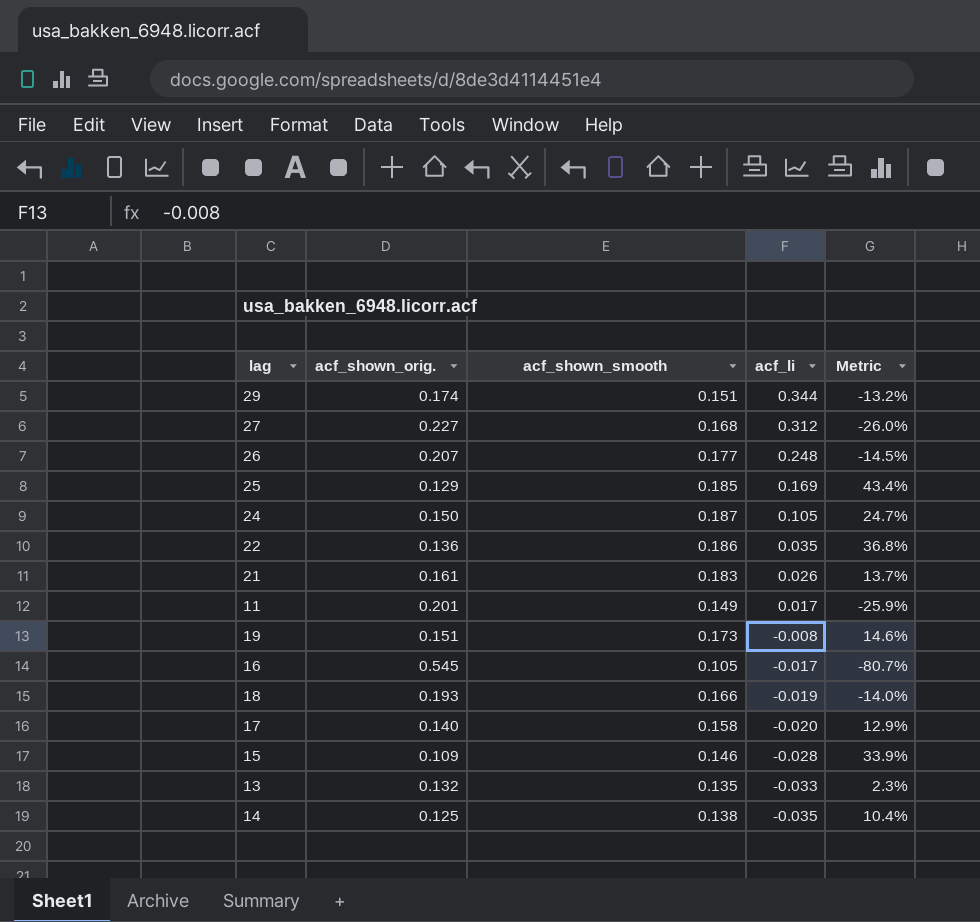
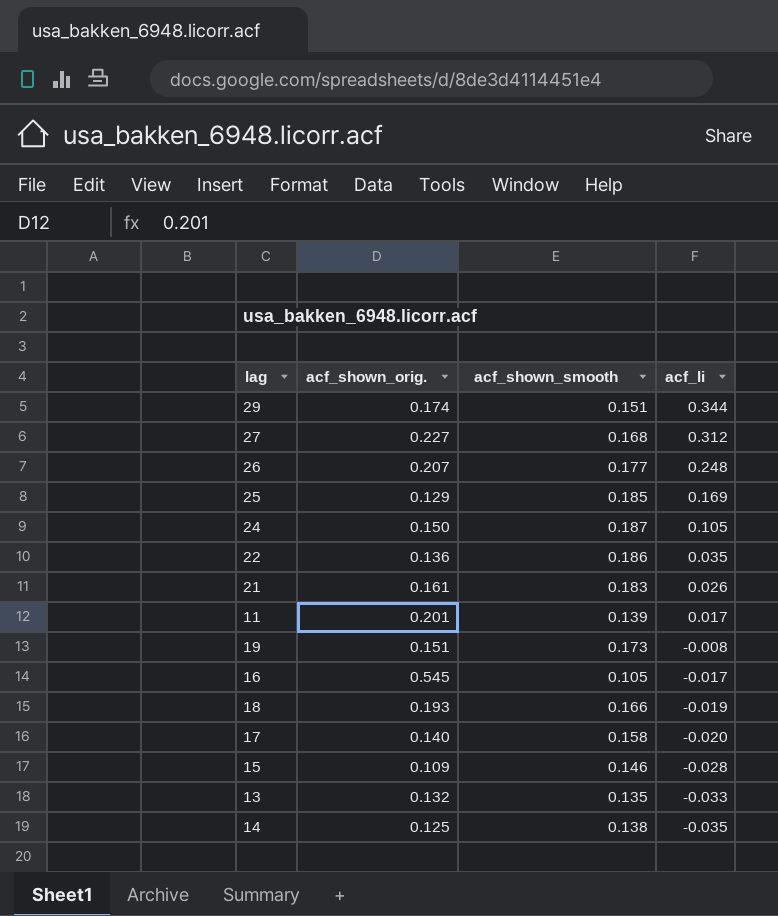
column Metric | formula: ([acf_shown_smooth] - [acf_shown_orig.]) / [acf_shown_orig.] -> none
11 | acf_shown_smooth: 0.149 -> 0.139

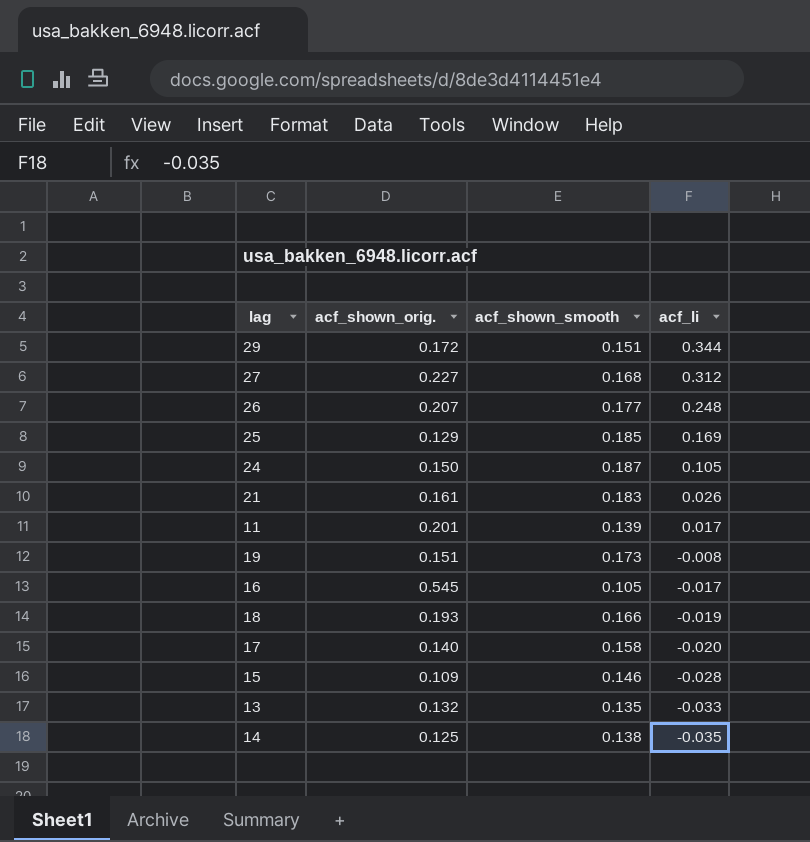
row 22: 0.136 | 0.186 | 0.035 -> none
29 | acf_shown_orig.: 0.174 -> 0.172

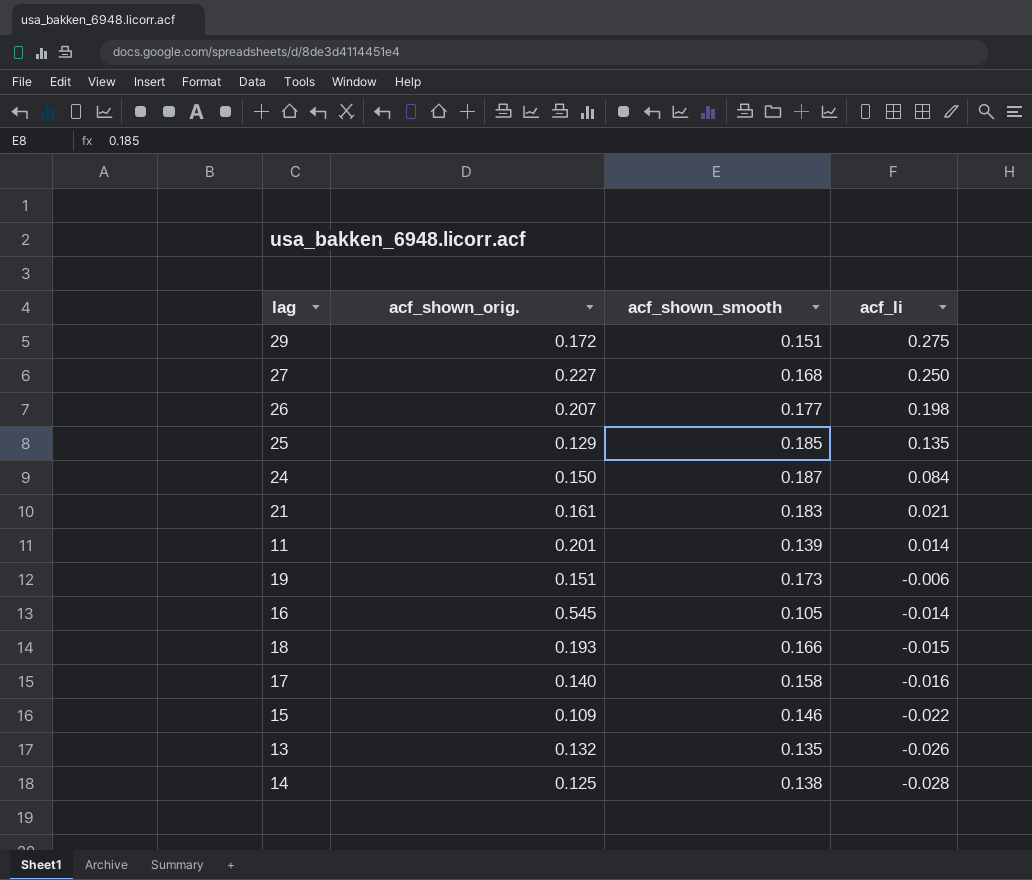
29 | acf_li: 0.344 -> 0.275
27 | acf_li: 0.312 -> 0.250
26 | acf_li: 0.248 -> 0.198
25 | acf_li: 0.169 -> 0.135
24 | acf_li: 0.105 -> 0.084
21 | acf_li: 0.026 -> 0.021
11 | acf_li: 0.017 -> 0.014
19 | acf_li: -0.008 -> -0.006
16 | acf_li: -0.017 -> -0.014
18 | acf_li: -0.019 -> -0.015
17 | acf_li: -0.020 -> -0.016
15 | acf_li: -0.028 -> -0.022
13 | acf_li: -0.033 -> -0.026
14 | acf_li: -0.035 -> -0.028

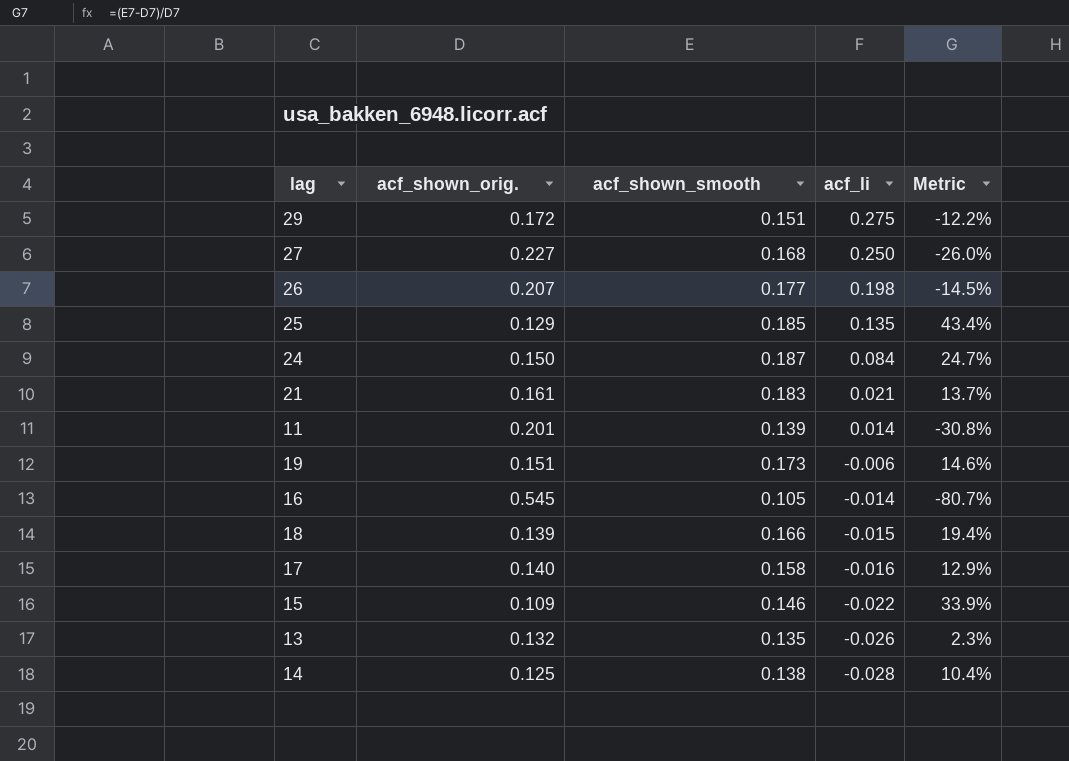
column Metric | formula: none -> ([acf_shown_smooth] - [acf_shown_orig.]) / [acf_shown_orig.]
18 | acf_shown_orig.: 0.193 -> 0.139

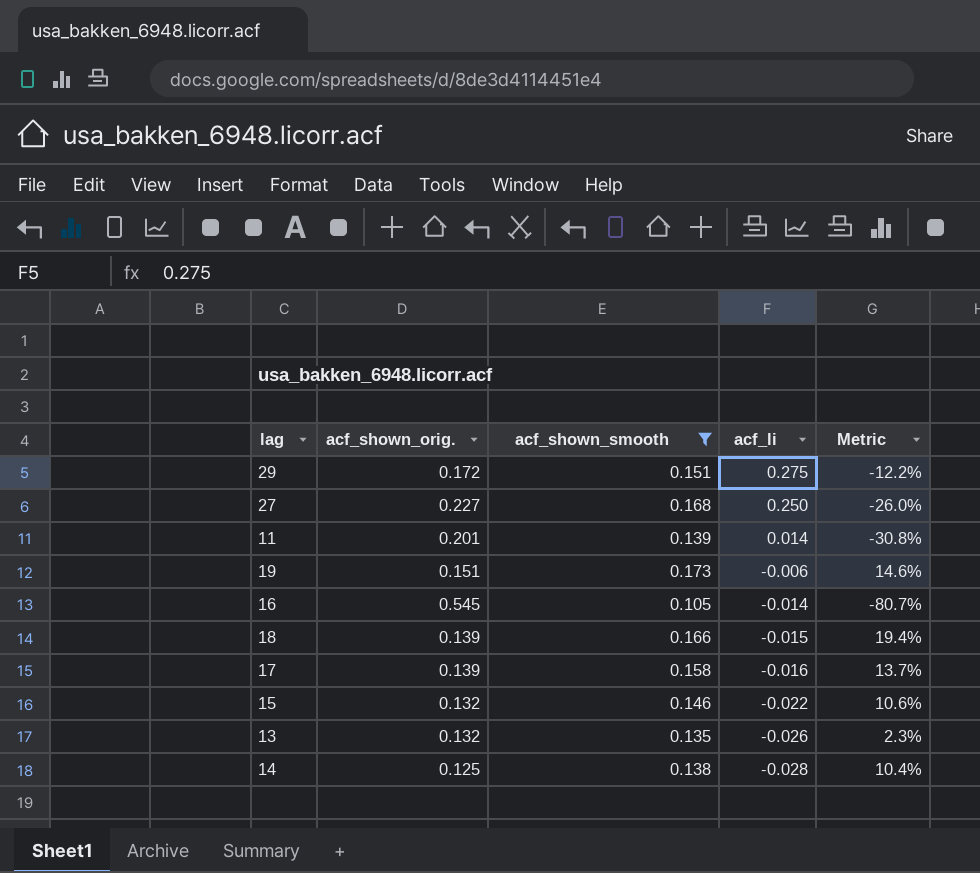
filter: none -> acf_shown_smooth <= 0.173
17 | acf_shown_orig.: 0.140 -> 0.139
17 | Metric: 12.9% -> 13.7%
15 | acf_shown_orig.: 0.109 -> 0.132
15 | Metric: 33.9% -> 10.6%

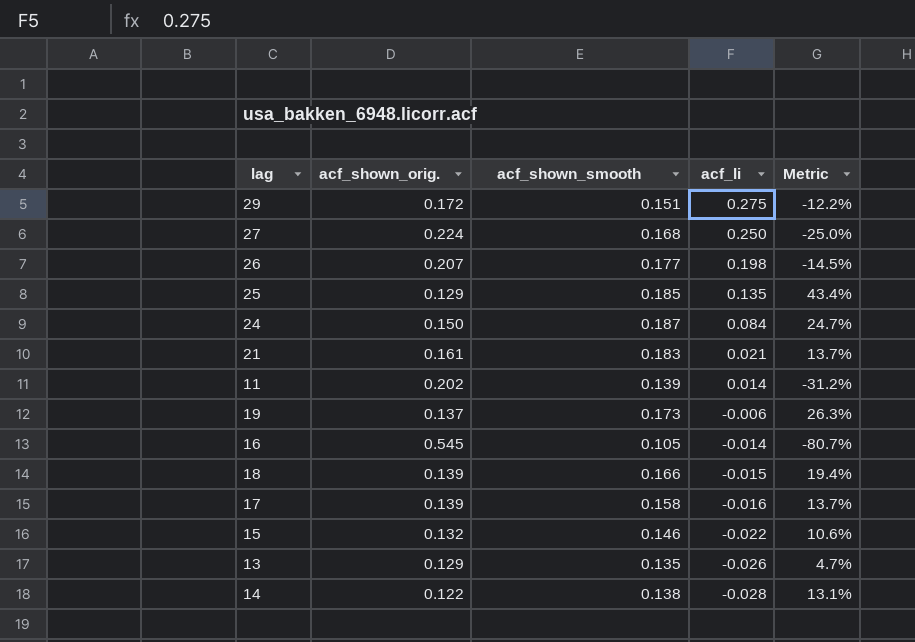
filter: acf_shown_smooth <= 0.173 -> none
27 | acf_shown_orig.: 0.227 -> 0.224
27 | Metric: -26.0% -> -25.0%
11 | acf_shown_orig.: 0.201 -> 0.202
11 | Metric: -30.8% -> -31.2%
19 | acf_shown_orig.: 0.151 -> 0.137
19 | Metric: 14.6% -> 26.3%
13 | acf_shown_orig.: 0.132 -> 0.129
13 | Metric: 2.3% -> 4.7%
14 | acf_shown_orig.: 0.125 -> 0.122
14 | Metric: 10.4% -> 13.1%

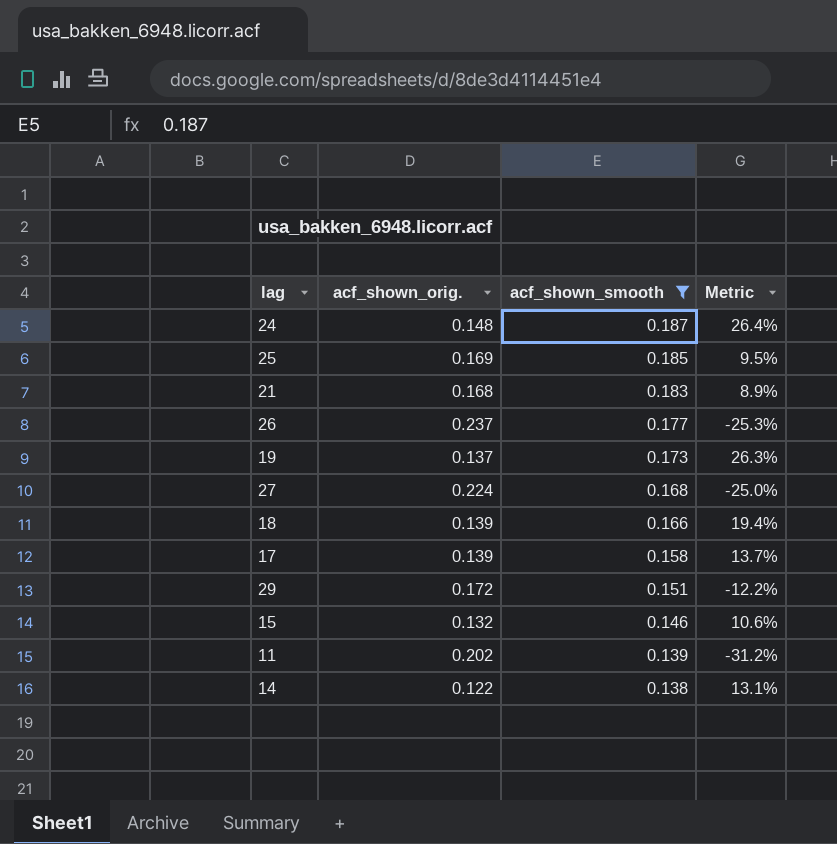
filter: none -> acf_shown_smooth >= 0.138
row order: acf_li descending -> acf_shown_smooth descending
column acf_li | position: 4 -> none
24 | acf_shown_orig.: 0.150 -> 0.148
24 | Metric: 24.7% -> 26.4%
25 | acf_shown_orig.: 0.129 -> 0.169
25 | Metric: 43.4% -> 9.5%
21 | acf_shown_orig.: 0.161 -> 0.168
21 | Metric: 13.7% -> 8.9%
26 | acf_shown_orig.: 0.207 -> 0.237
26 | Metric: -14.5% -> -25.3%

